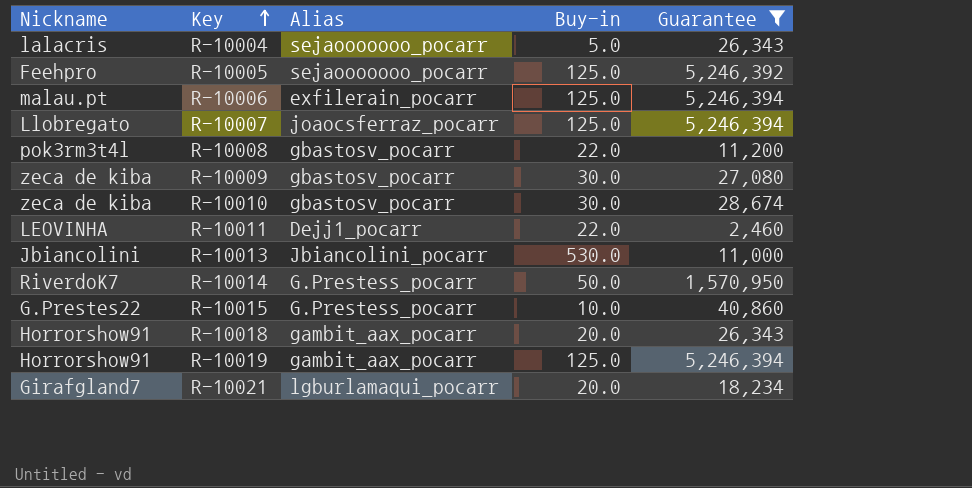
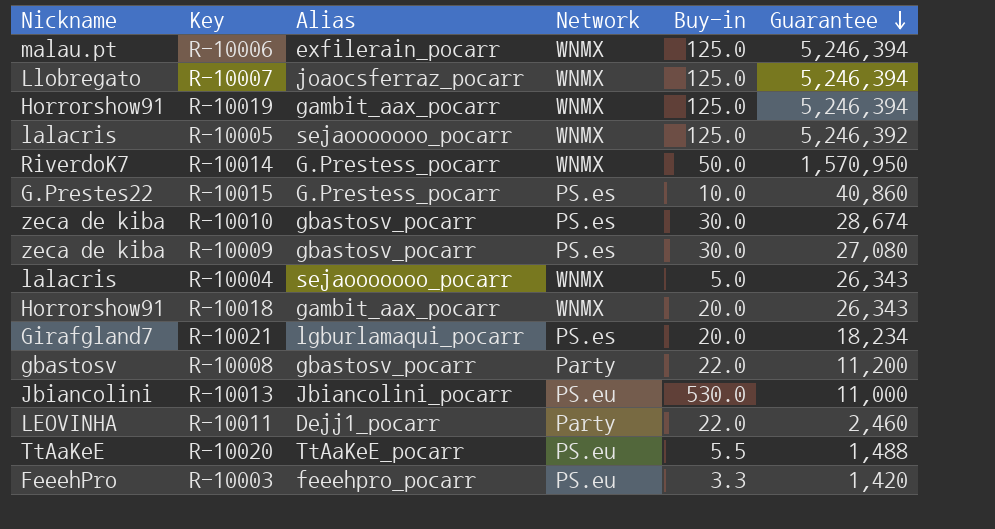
filter: Guarantee >= 2,460 -> none
row order: Key ascending -> Guarantee descending
column Network | position: none -> 4
R-10005 | Nickname: Feehpro -> lalacris
R-10008 | Nickname: pok3rm3t4l -> gbastosv

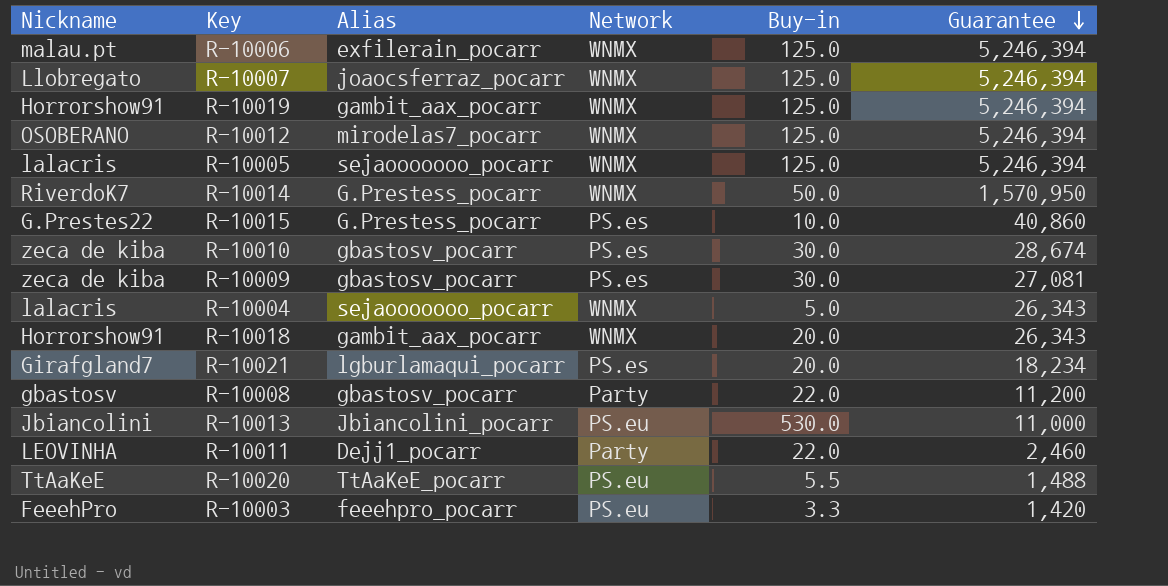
row R-10012: none -> OSOBERANO | mirodelas7_pocarr | WNMX | 125.0 | 5,246,394
R-10005 | Guarantee: 5,246,392 -> 5,246,394
R-10009 | Guarantee: 27,080 -> 27,081

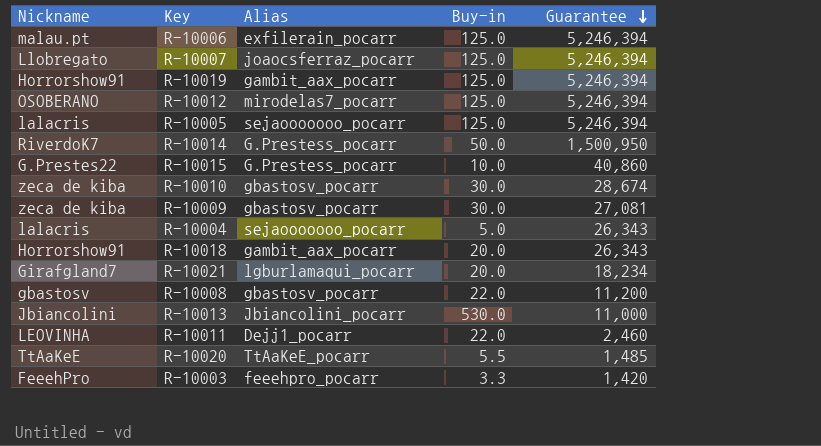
column Network | position: 4 -> none
R-10014 | Guarantee: 1,570,950 -> 1,500,950
R-10020 | Guarantee: 1,488 -> 1,485

